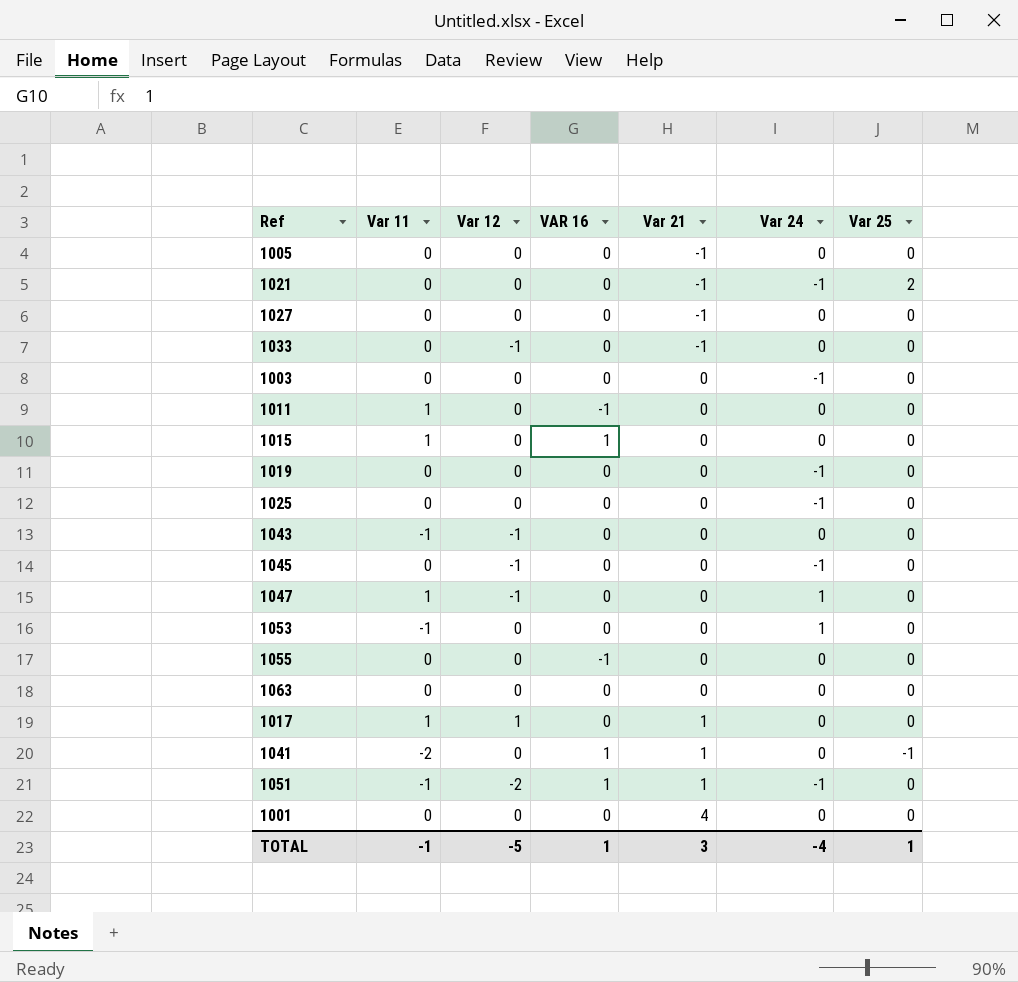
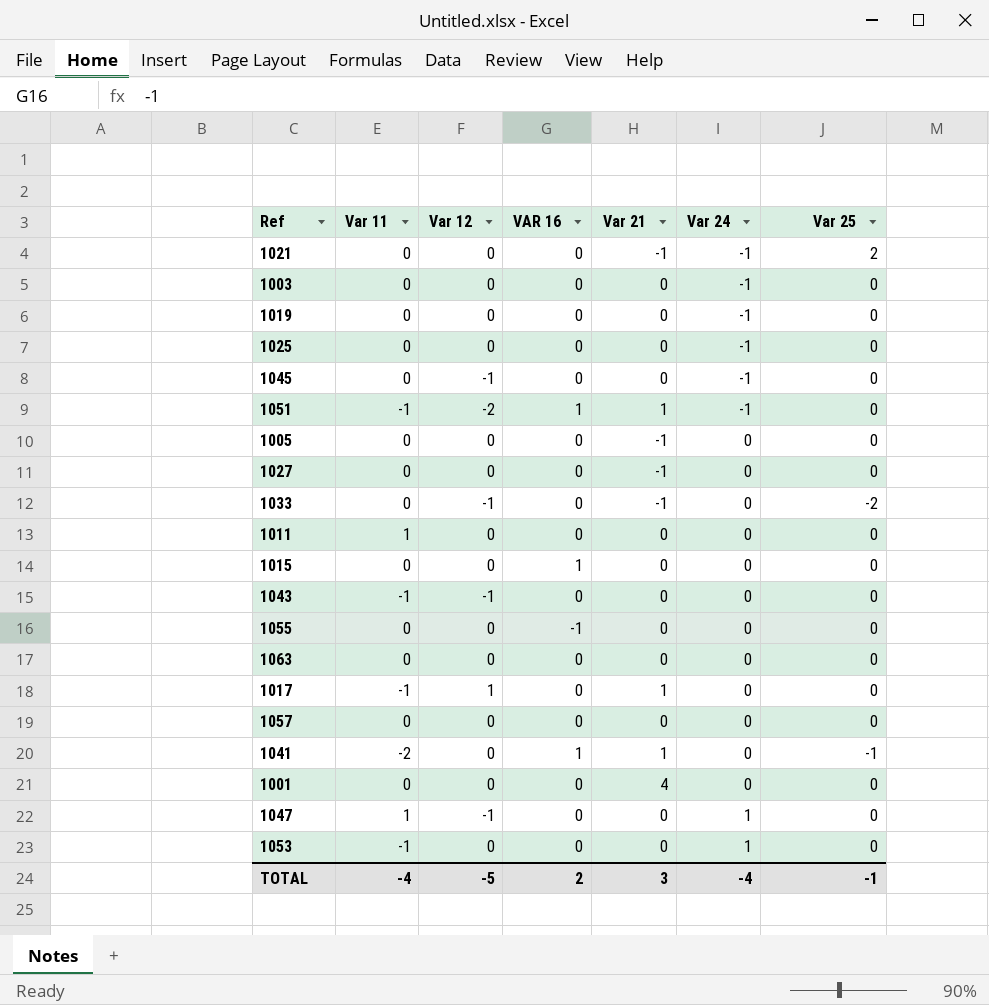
row order: Var 21 ascending -> Var 24 ascending
1033 | Var 25: 0 -> -2
1011 | VAR 16: -1 -> 0
1015 | Var 11: 1 -> 0
1017 | Var 11: 1 -> -1
row 1057: none -> 0 | 0 | 0 | 0 | 0 | 0
TOTAL | Var 11: -1 -> -4
TOTAL | VAR 16: 1 -> 2
TOTAL | Var 25: 1 -> -1

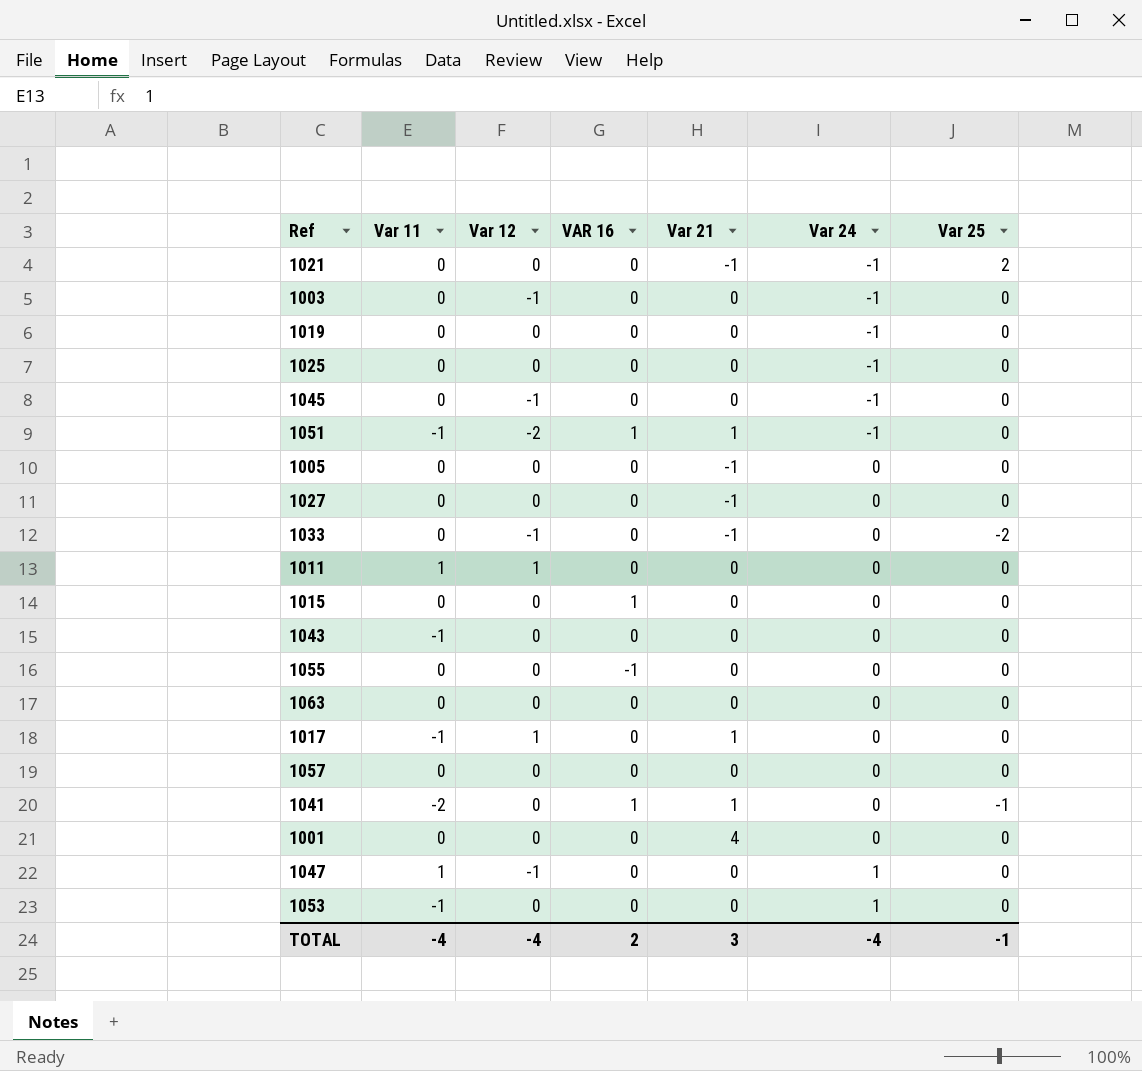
1003 | Var 12: 0 -> -1
1011 | Var 12: 0 -> 1
1043 | Var 12: -1 -> 0
TOTAL | Var 12: -5 -> -4

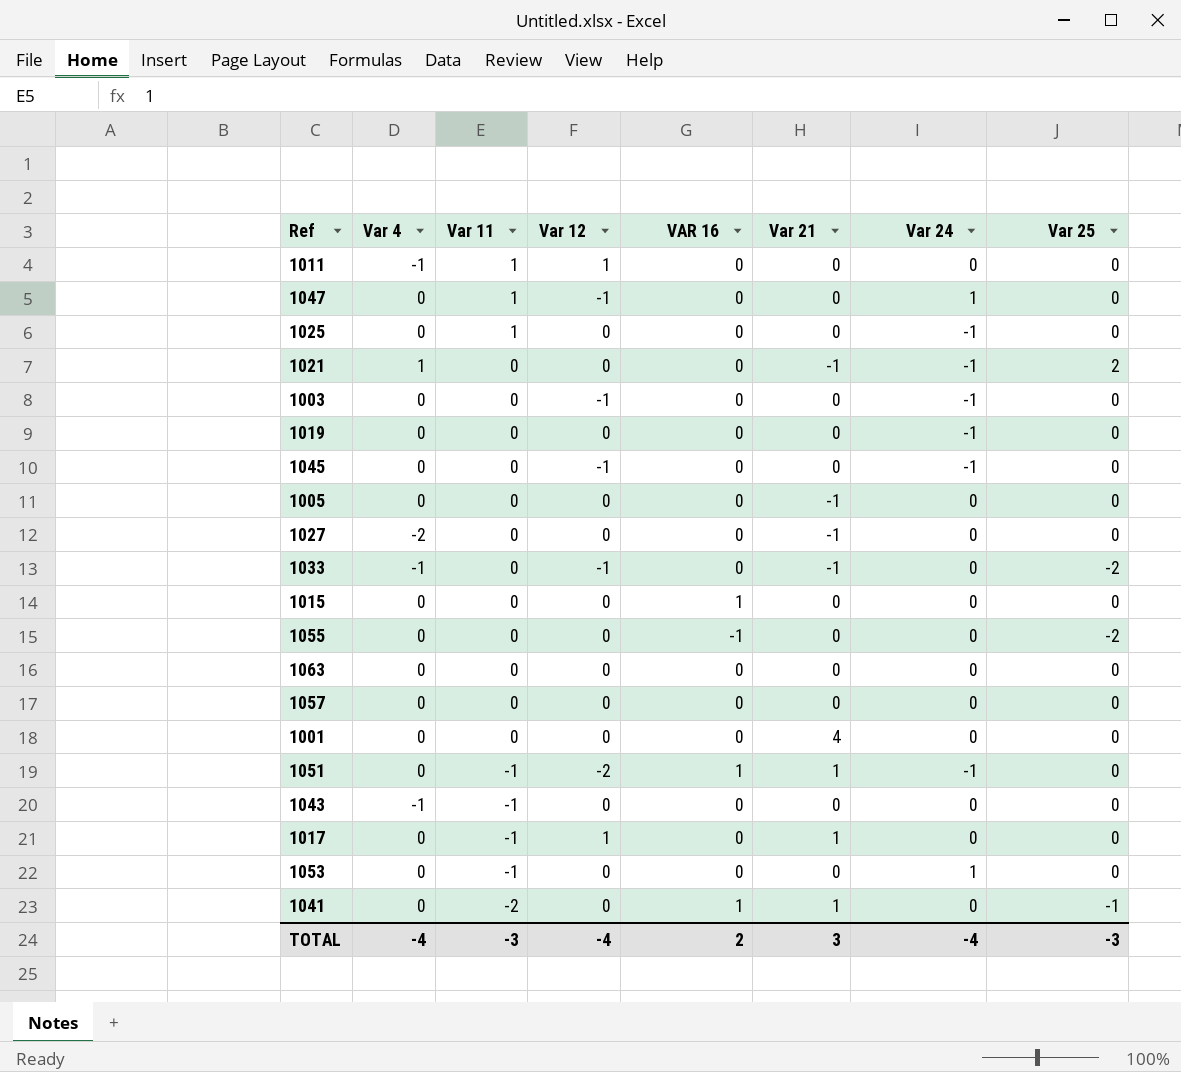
row order: Var 24 ascending -> Var 11 descending
column Var 4 | position: none -> 2
1025 | Var 11: 0 -> 1
1055 | Var 25: 0 -> -2
TOTAL | Var 11: -4 -> -3
TOTAL | Var 25: -1 -> -3

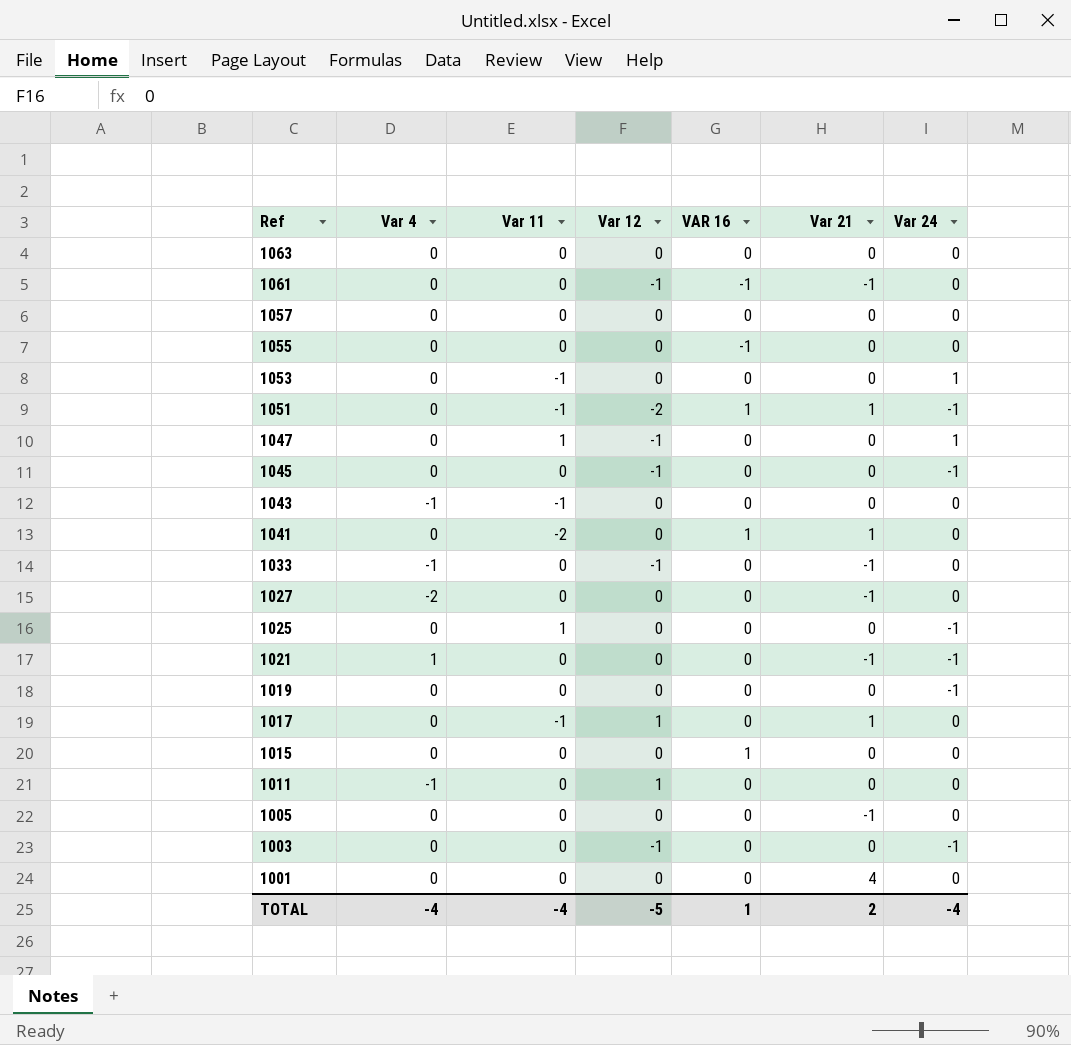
row order: Var 11 descending -> Ref descending
column Var 25 | position: 8 -> none
row 1061: none -> 0 | 0 | -1 | -1 | -1 | 0
1011 | Var 11: 1 -> 0
TOTAL | Var 11: -3 -> -4
TOTAL | Var 12: -4 -> -5
TOTAL | VAR 16: 2 -> 1
TOTAL | Var 21: 3 -> 2

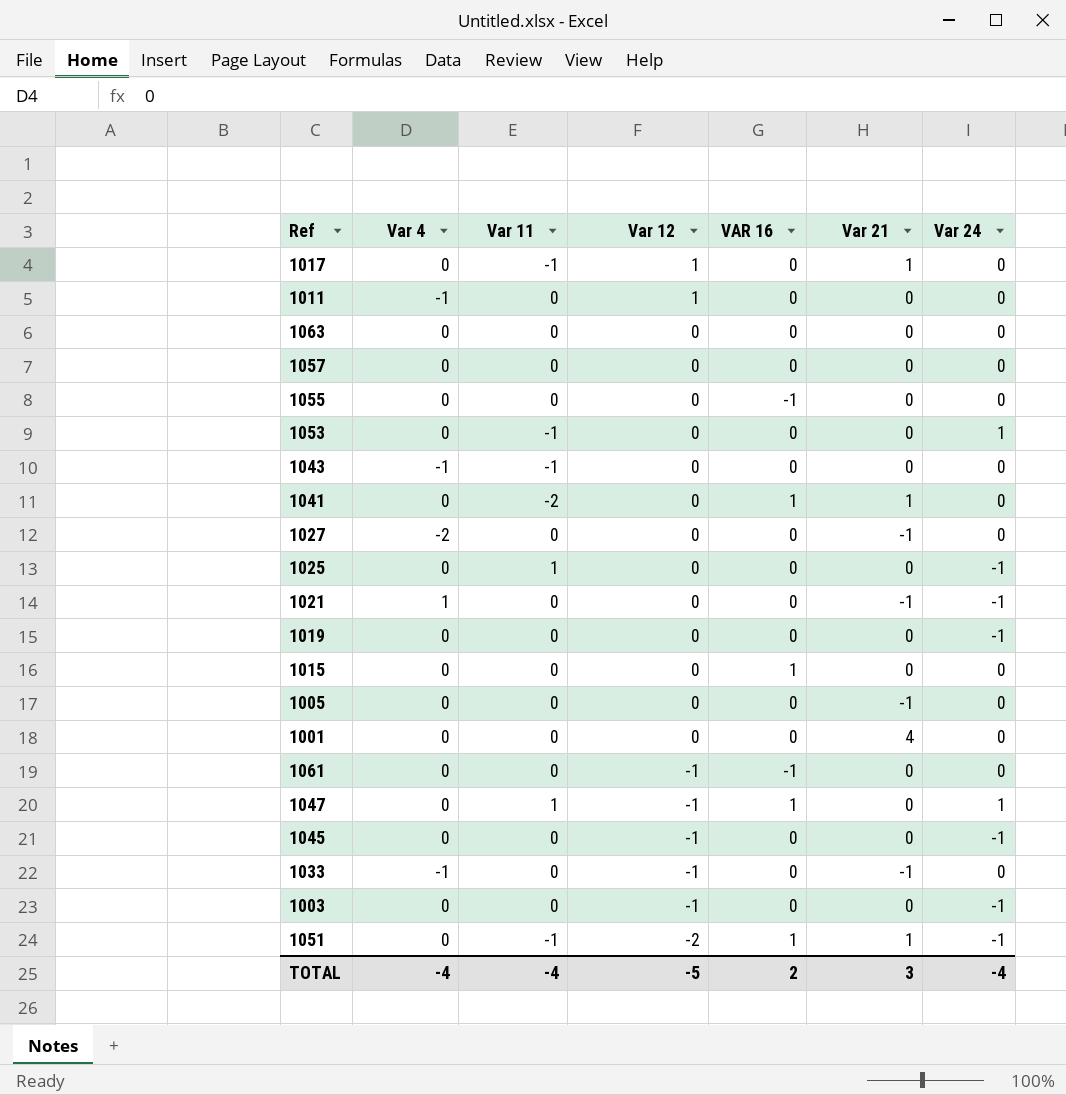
row order: Ref descending -> Var 12 descending
1061 | Var 21: -1 -> 0
1047 | VAR 16: 0 -> 1
TOTAL | VAR 16: 1 -> 2
TOTAL | Var 21: 2 -> 3

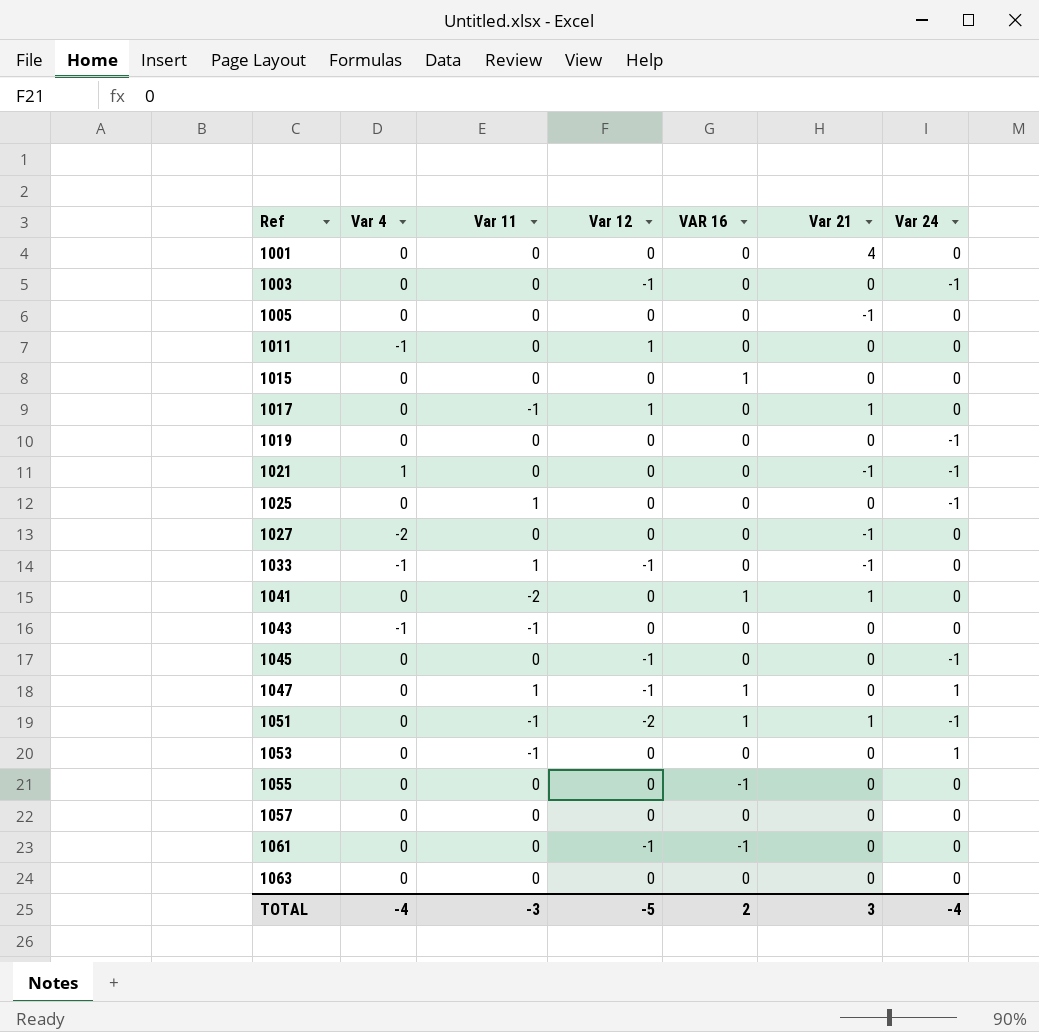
row order: Var 12 descending -> Ref ascending
1033 | Var 11: 0 -> 1
TOTAL | Var 11: -4 -> -3

